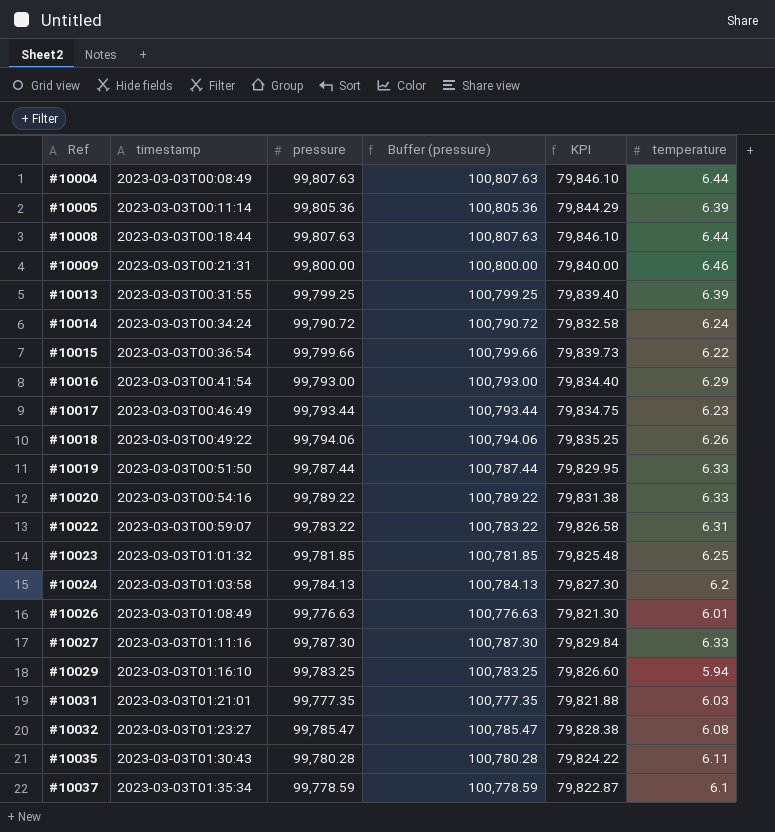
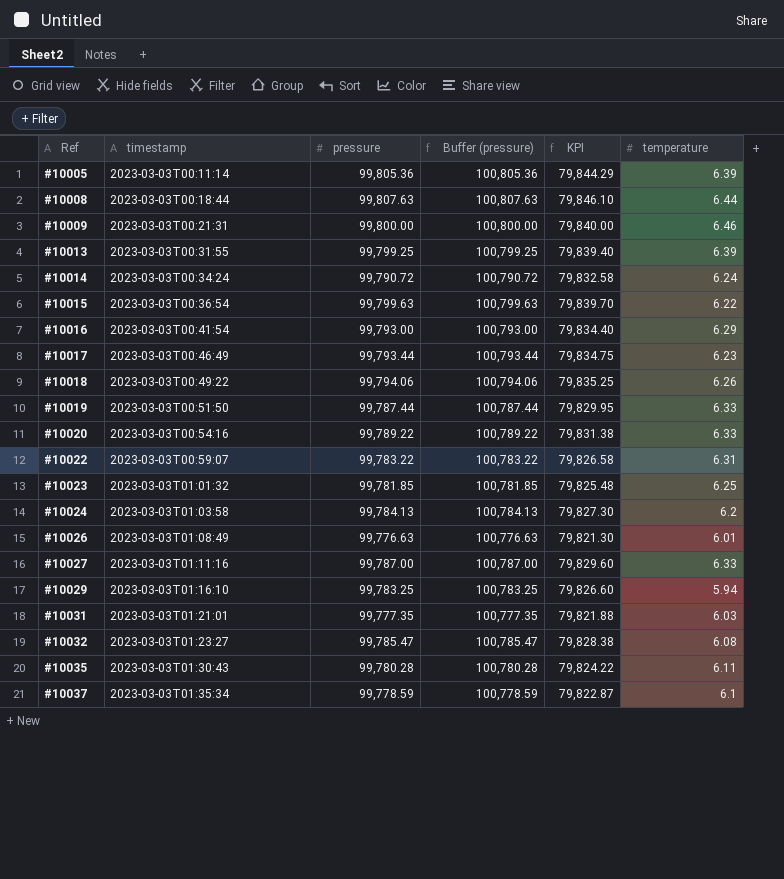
row #10004: 2023-03-03T00:08:49 | 99,807.63 | 100,807.63 | 79,846.10 | 6.44 -> none
#10015 | pressure: 99,799.66 -> 99,799.63
#10015 | Buffer (pressure): 100,799.66 -> 100,799.63
#10015 | KPI: 79,839.73 -> 79,839.70
#10027 | pressure: 99,787.30 -> 99,787.00
#10027 | Buffer (pressure): 100,787.30 -> 100,787.00
#10027 | KPI: 79,829.84 -> 79,829.60

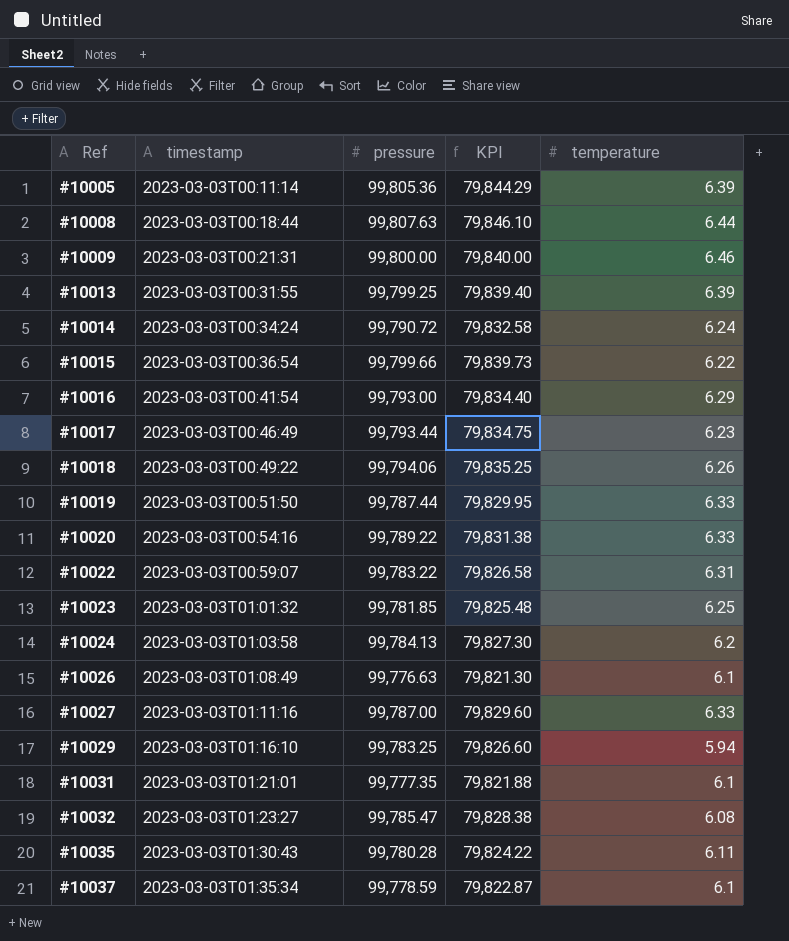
column Buffer (pressure) | formula: [pressure] + 1000 -> none
#10015 | pressure: 99,799.63 -> 99,799.66
#10015 | KPI: 79,839.70 -> 79,839.73
#10026 | temperature: 6.01 -> 6.1
#10031 | temperature: 6.03 -> 6.1

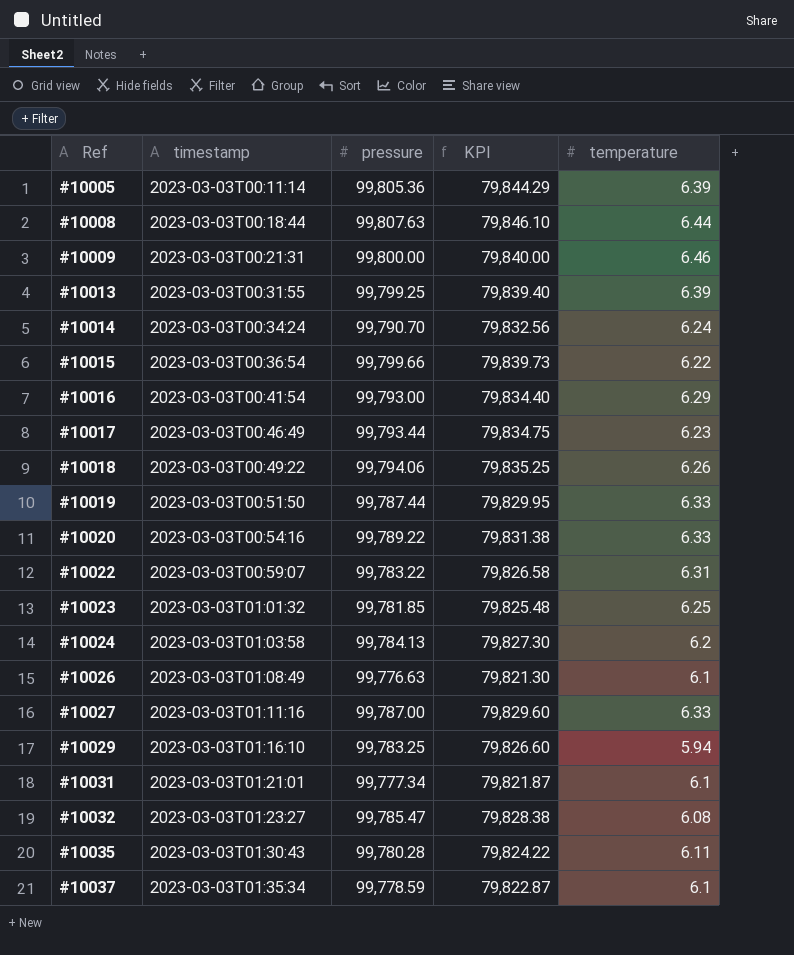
#10014 | pressure: 99,790.72 -> 99,790.70
#10014 | KPI: 79,832.58 -> 79,832.56
#10031 | pressure: 99,777.35 -> 99,777.34
#10031 | KPI: 79,821.88 -> 79,821.87

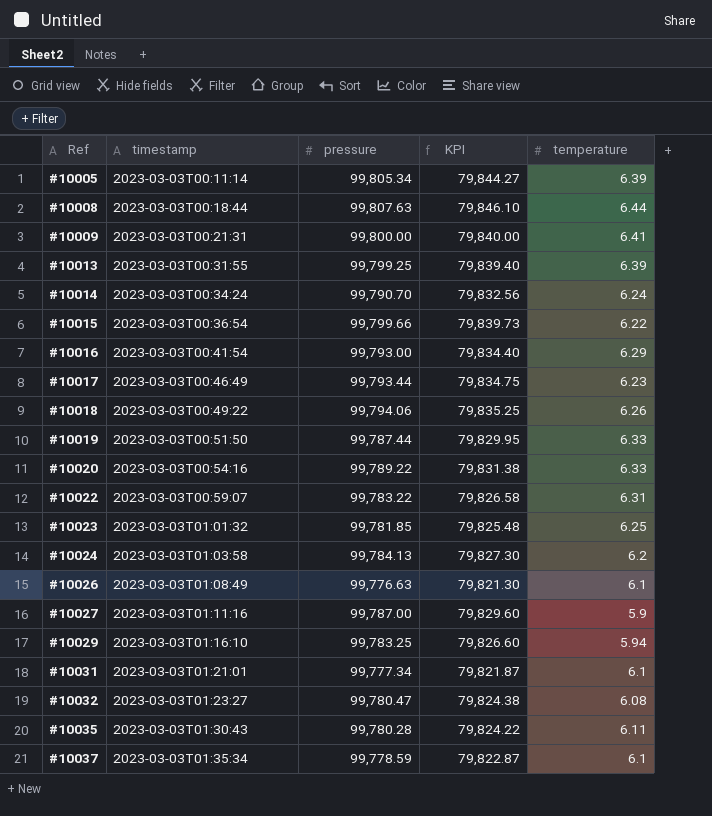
#10005 | pressure: 99,805.36 -> 99,805.34
#10005 | KPI: 79,844.29 -> 79,844.27
#10009 | temperature: 6.46 -> 6.41
#10027 | temperature: 6.33 -> 5.9
#10032 | pressure: 99,785.47 -> 99,780.47
#10032 | KPI: 79,828.38 -> 79,824.38

